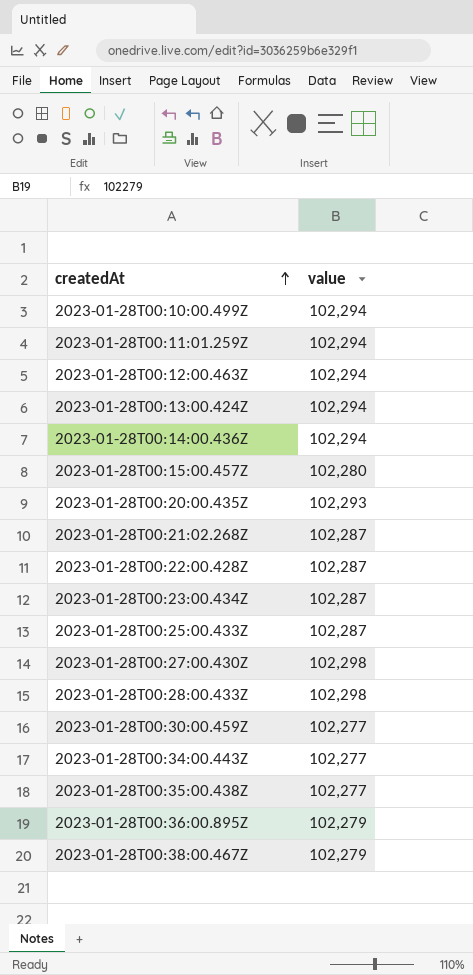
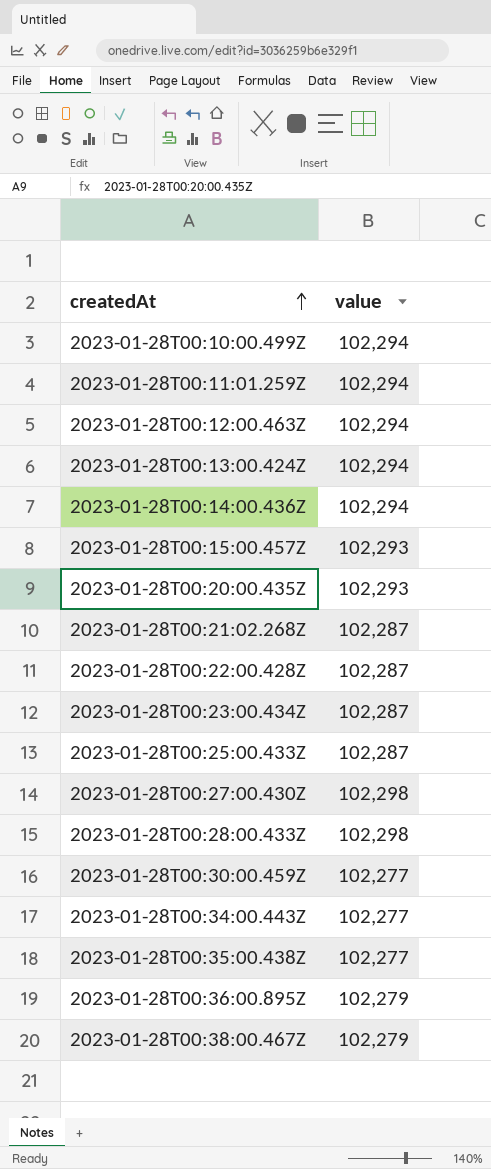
2023-01-28T00:15:00.457Z | value: 102,280 -> 102,293

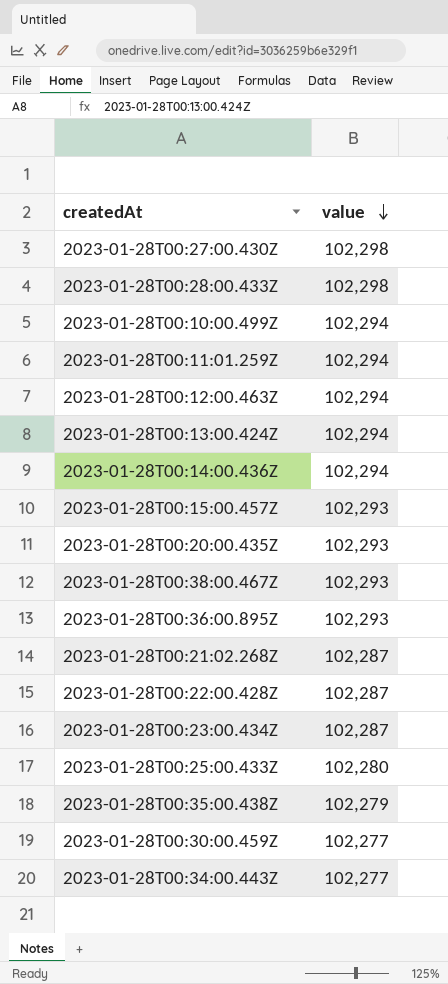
row order: createdAt ascending -> value descending
2023-01-28T00:38:00.467Z | value: 102,279 -> 102,293
2023-01-28T00:36:00.895Z | value: 102,279 -> 102,293
2023-01-28T00:25:00.433Z | value: 102,287 -> 102,280
2023-01-28T00:35:00.438Z | value: 102,277 -> 102,279

